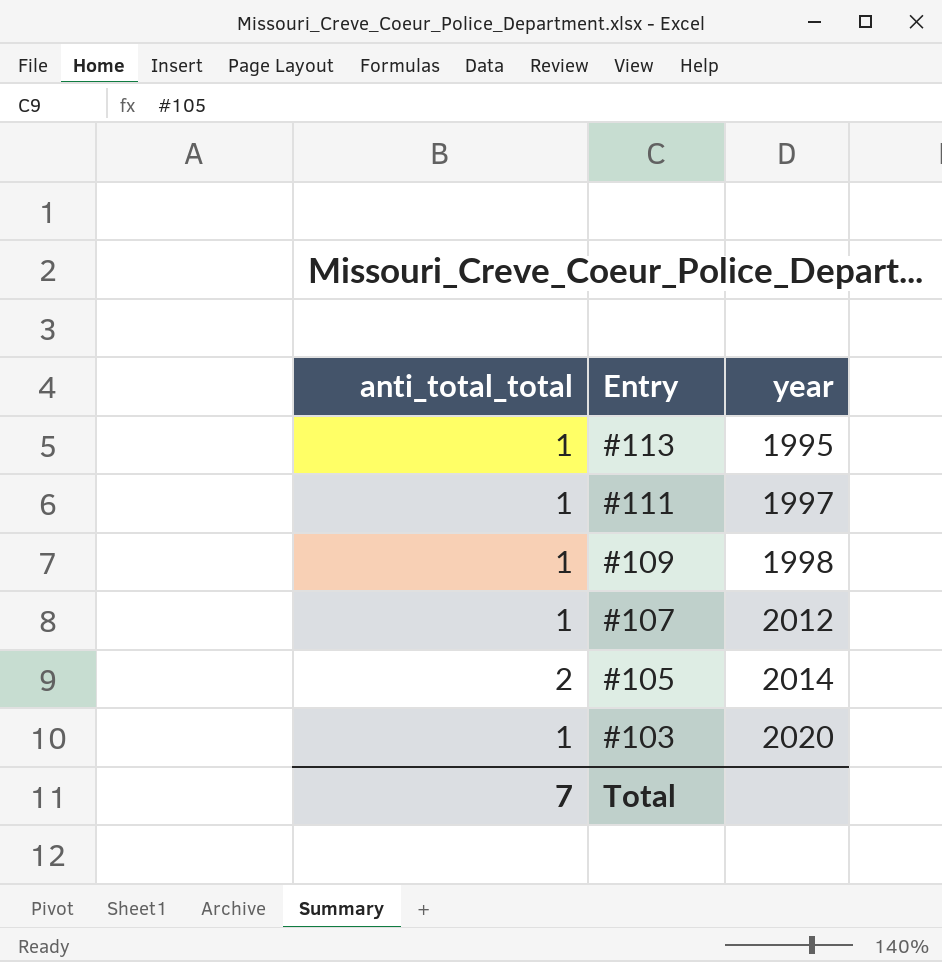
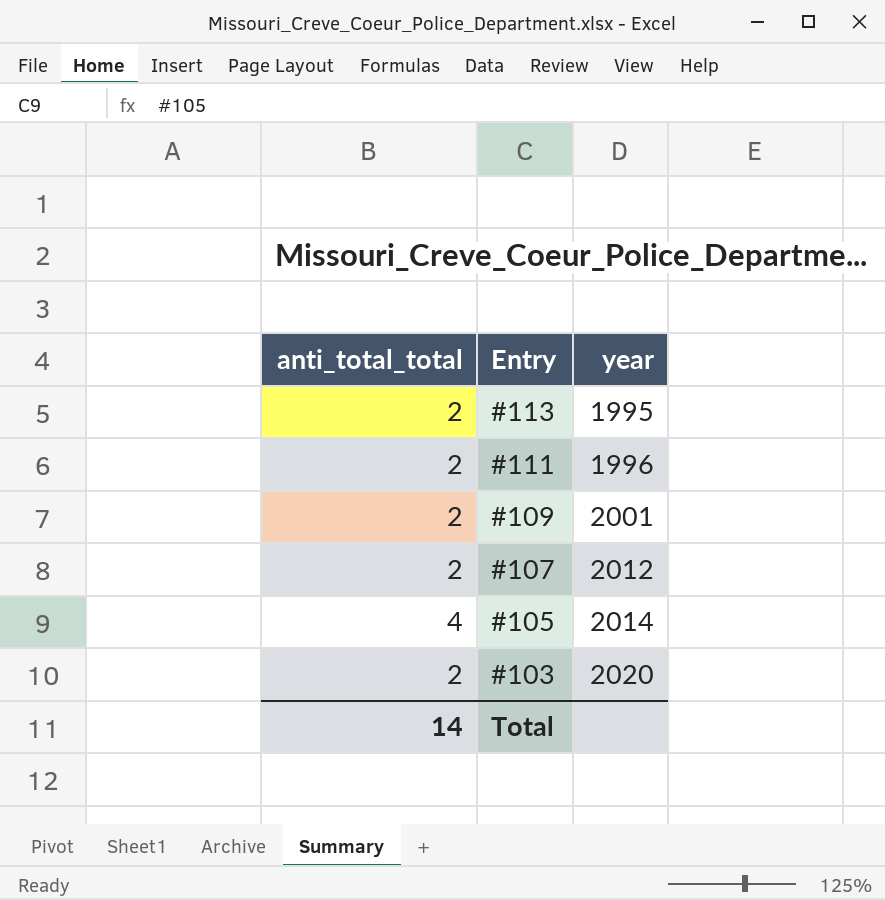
#113 | anti_total_total: 1 -> 2
#111 | anti_total_total: 1 -> 2
#111 | year: 1997 -> 1996
#109 | anti_total_total: 1 -> 2
#109 | year: 1998 -> 2001
#107 | anti_total_total: 1 -> 2
#105 | anti_total_total: 2 -> 4
#103 | anti_total_total: 1 -> 2
Total | anti_total_total: 7 -> 14

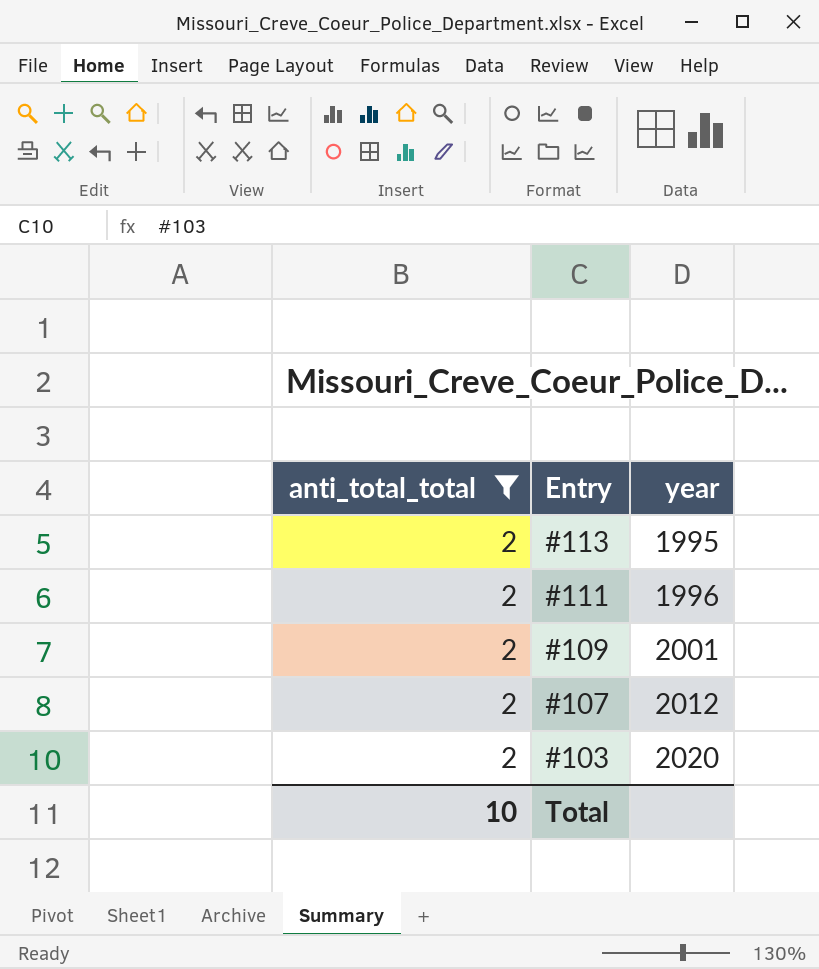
filter: none -> anti_total_total = 2
Total | anti_total_total: 14 -> 10

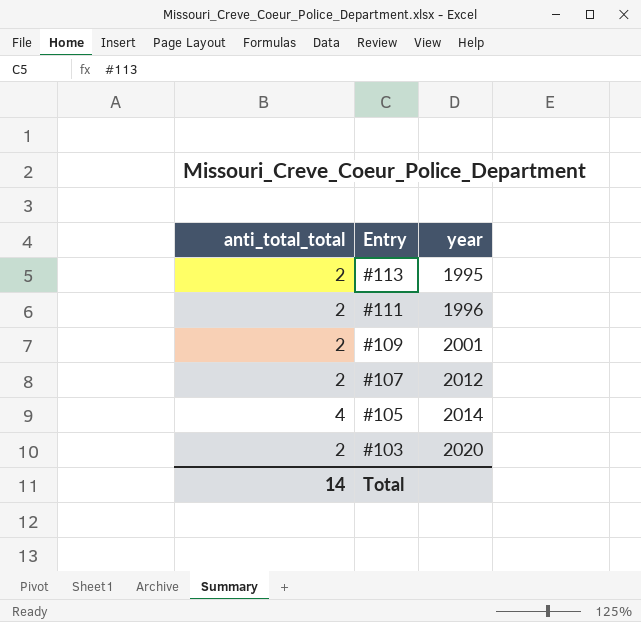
filter: anti_total_total = 2 -> none
Total | anti_total_total: 10 -> 14

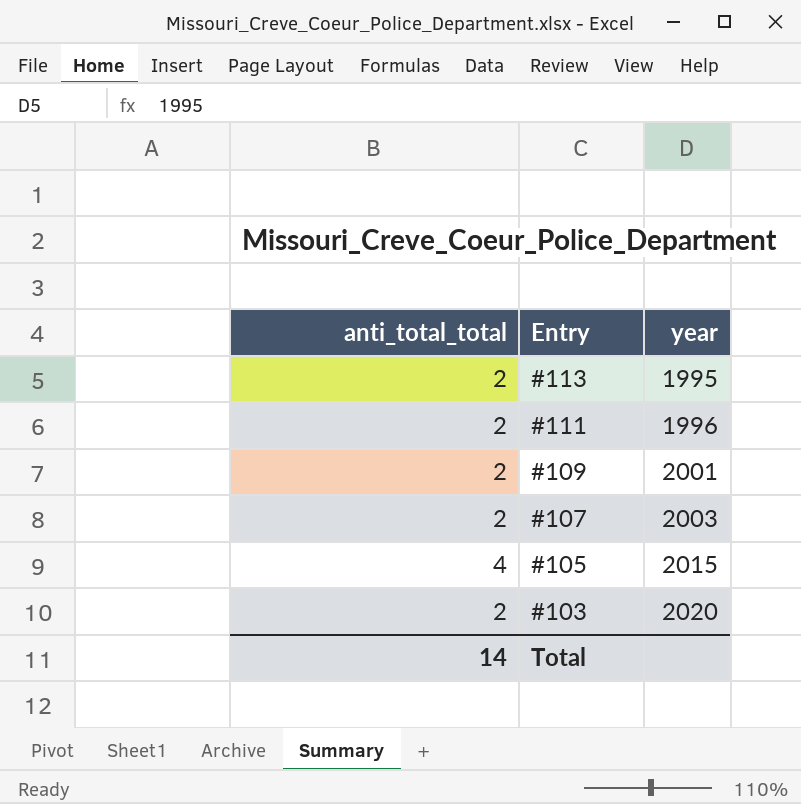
#107 | year: 2012 -> 2003
#105 | year: 2014 -> 2015

